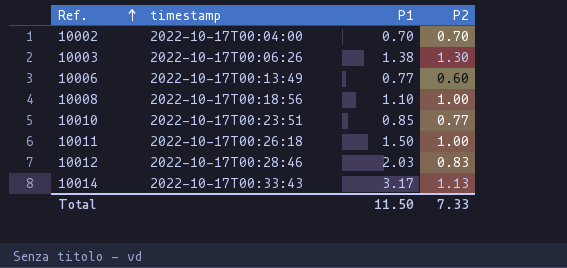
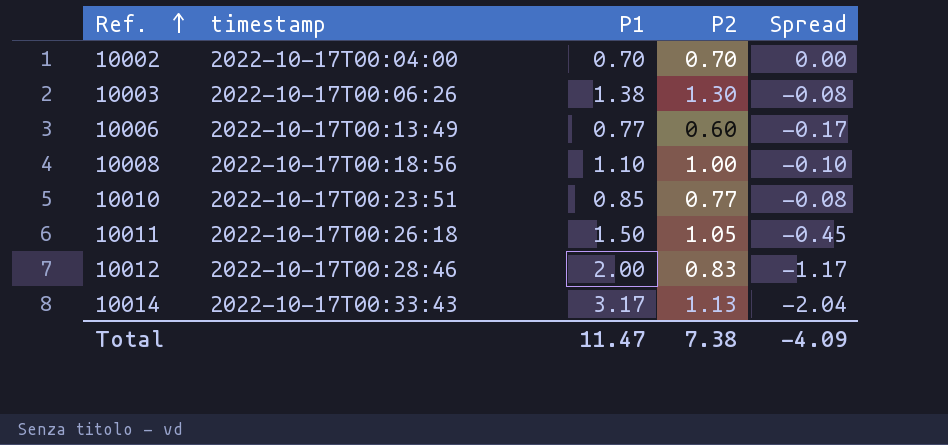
column Spread | formula: none -> [P2] - [P1]
10011 | P2: 1.00 -> 1.05
10012 | P1: 2.03 -> 2.00
Total | P1: 11.50 -> 11.47
Total | P2: 7.33 -> 7.38

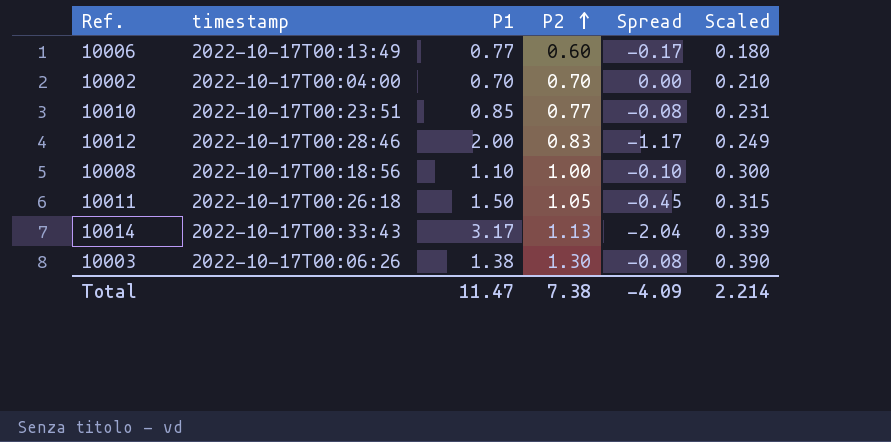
row order: Ref. ascending -> P2 ascending
column Scaled | formula: none -> [P2] * 0.3

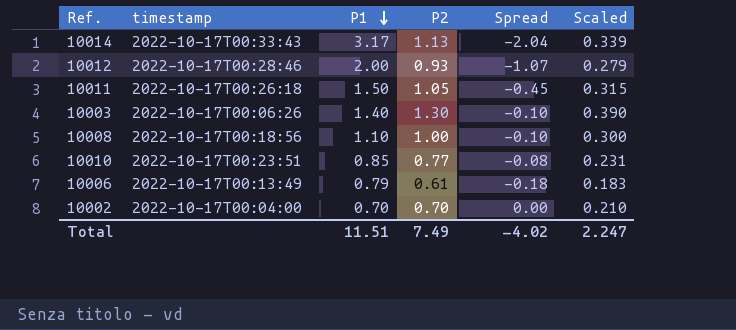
row order: P2 ascending -> P1 descending
10012 | P2: 0.83 -> 0.93
10012 | Spread: -1.17 -> -1.07
10012 | Scaled: 0.249 -> 0.279
10003 | P1: 1.38 -> 1.40
10003 | Spread: -0.08 -> -0.10
10006 | P1: 0.77 -> 0.79
10006 | P2: 0.60 -> 0.61
10006 | Spread: -0.17 -> -0.18
10006 | Scaled: 0.180 -> 0.183
Total | P1: 11.47 -> 11.51
Total | P2: 7.38 -> 7.49
Total | Spread: -4.09 -> -4.02
Total | Scaled: 2.214 -> 2.247

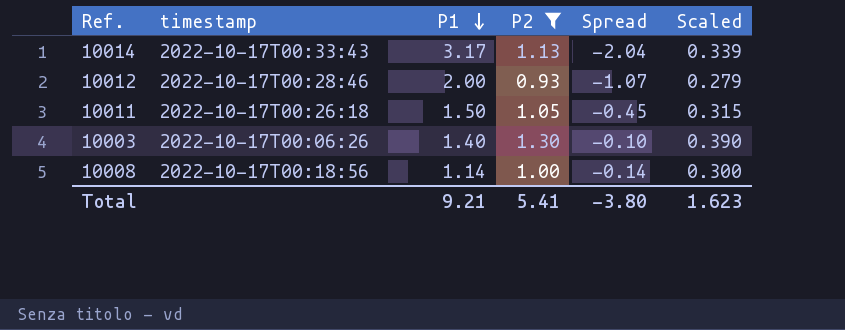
filter: none -> P2 >= 0.93
10008 | P1: 1.10 -> 1.14
10008 | Spread: -0.10 -> -0.14
Total | P1: 11.51 -> 9.21
Total | P2: 7.49 -> 5.41
Total | Spread: -4.02 -> -3.80
Total | Scaled: 2.247 -> 1.623

